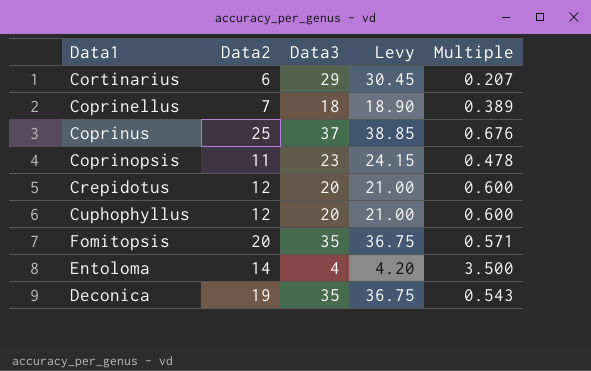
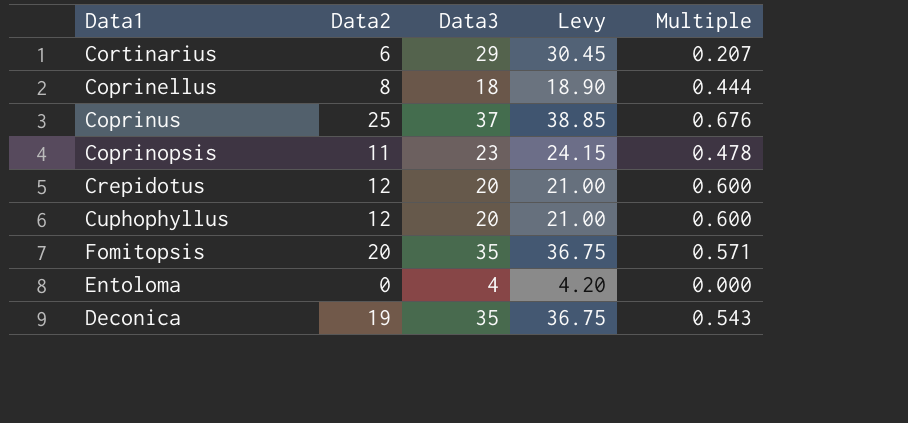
Coprinellus | Data2: 7 -> 8
Coprinellus | Multiple: 0.389 -> 0.444
Entoloma | Data2: 14 -> 0
Entoloma | Multiple: 3.500 -> 0.000

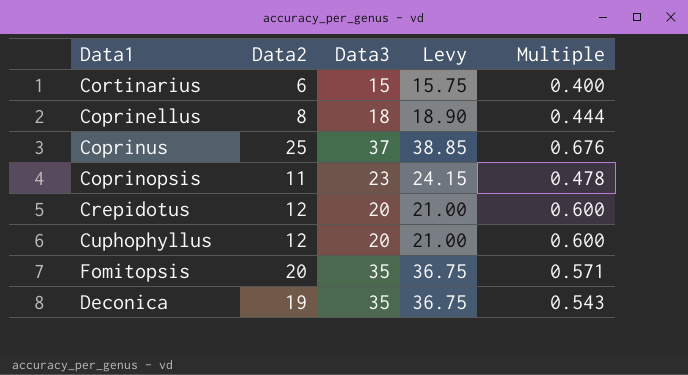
row Entoloma: 0 | 4 | 4.20 | 0.000 -> none
Cortinarius | Data3: 29 -> 15
Cortinarius | Levy: 30.45 -> 15.75
Cortinarius | Multiple: 0.207 -> 0.400

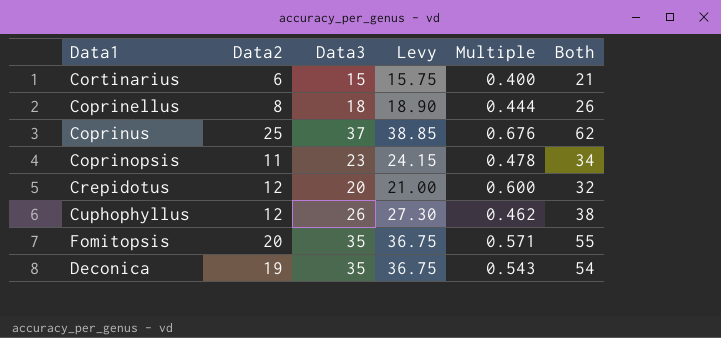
column Both | formula: none -> [Data2] + [Data3]
Cuphophyllus | Data3: 20 -> 26
Cuphophyllus | Levy: 21.00 -> 27.30
Cuphophyllus | Multiple: 0.600 -> 0.462

